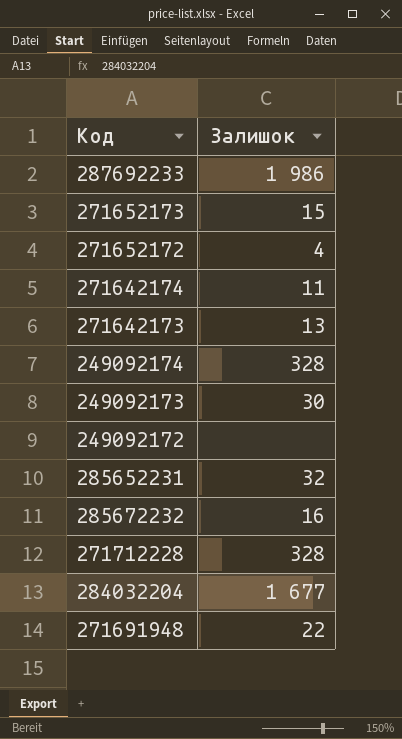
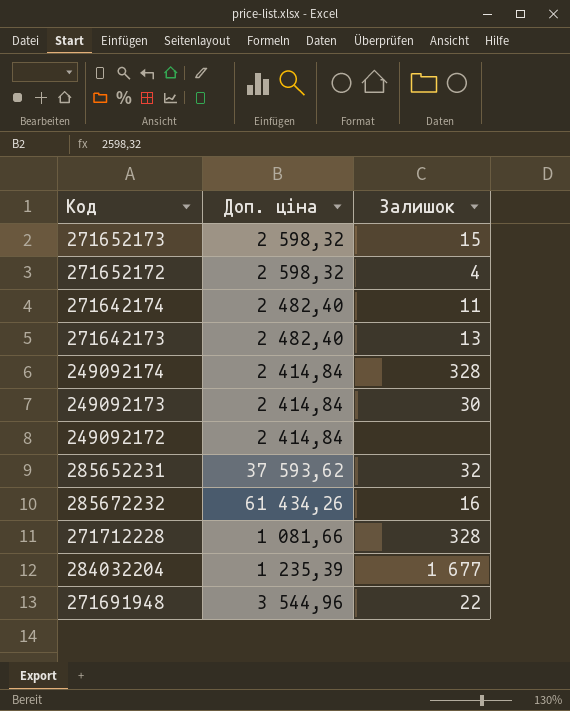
column Доп. ціна | position: none -> 2
row 287692233: 1 986 -> none

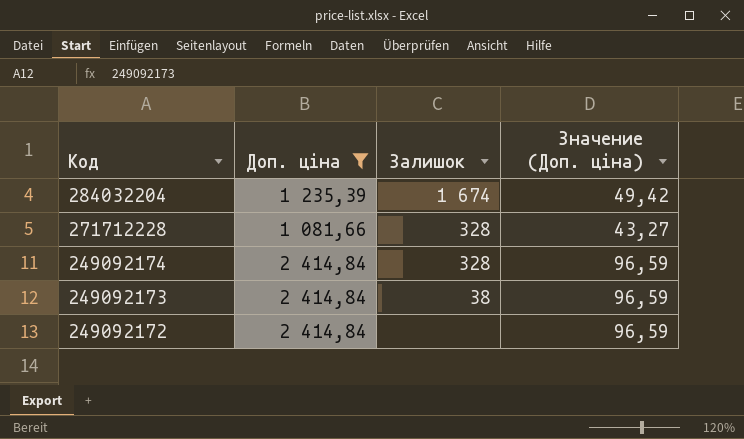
filter: none -> Доп. ціна <= 2 414,84
row order: none -> Код descending
column Значение (Доп. ціна) | formula: none -> [Доп. ціна] * 0,04
284032204 | Залишок: 1 677 -> 1 674
249092173 | Залишок: 30 -> 38

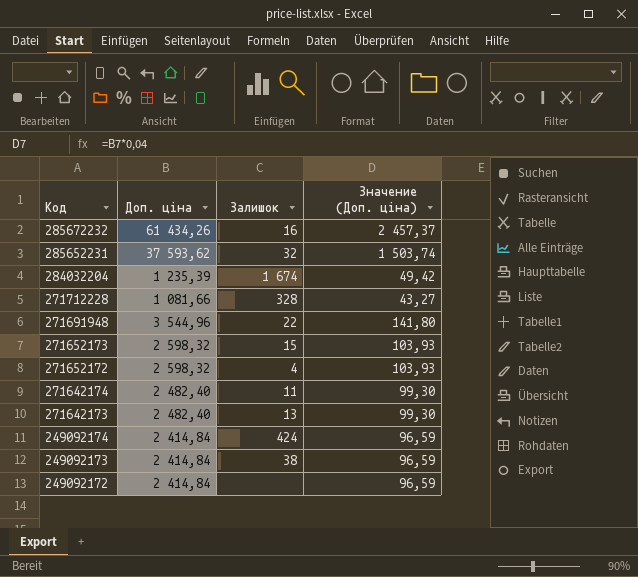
filter: Доп. ціна <= 2 414,84 -> none
249092174 | Залишок: 328 -> 424

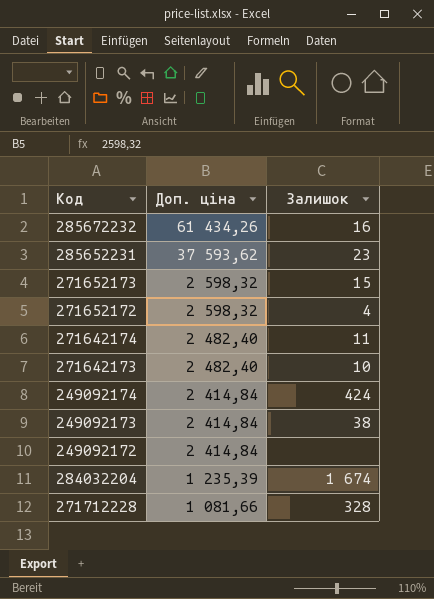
row order: Код descending -> Доп. ціна descending
column Значение (Доп. ціна) | formula: [Доп. ціна] * 0,04 -> none
row 271691948: 3 544,96 | 22 | 141,80 -> none
285652231 | Залишок: 32 -> 23
271642173 | Залишок: 13 -> 10

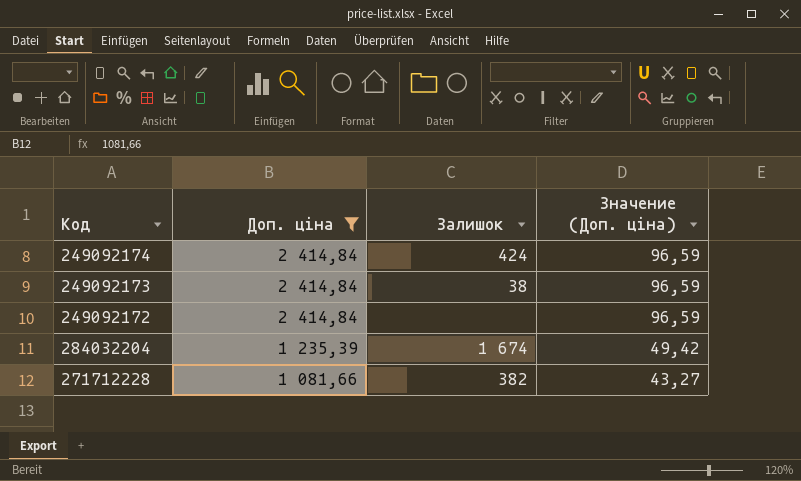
filter: none -> Доп. ціна <= 2 414,84
column Значение (Доп. ціна) | formula: none -> [Доп. ціна] * 0,04
271712228 | Залишок: 328 -> 382

